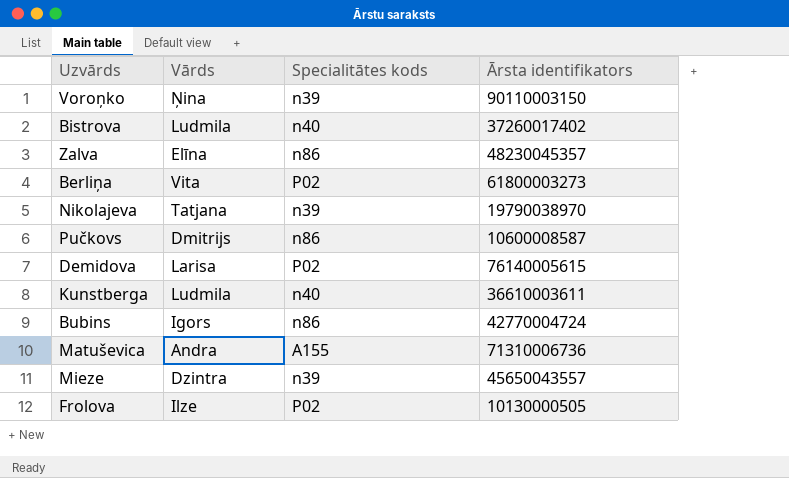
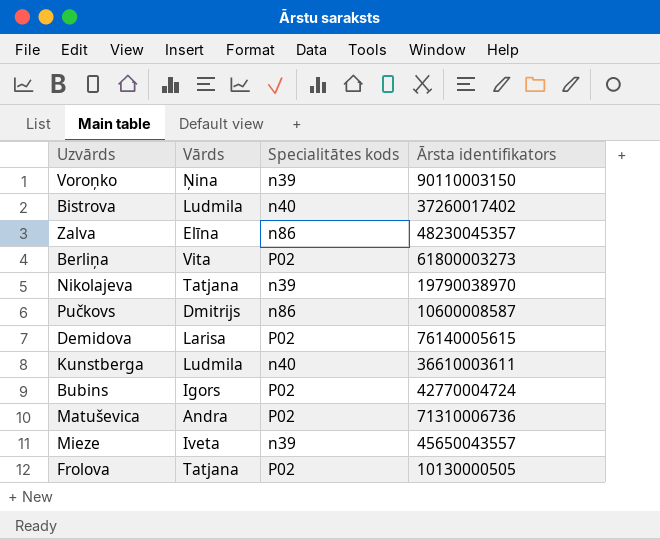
Bubins | Specialitātes kods: n86 -> P02
Matuševica | Specialitātes kods: A155 -> P02
Mieze | Vārds: Dzintra -> Iveta
Frolova | Vārds: Ilze -> Tatjana

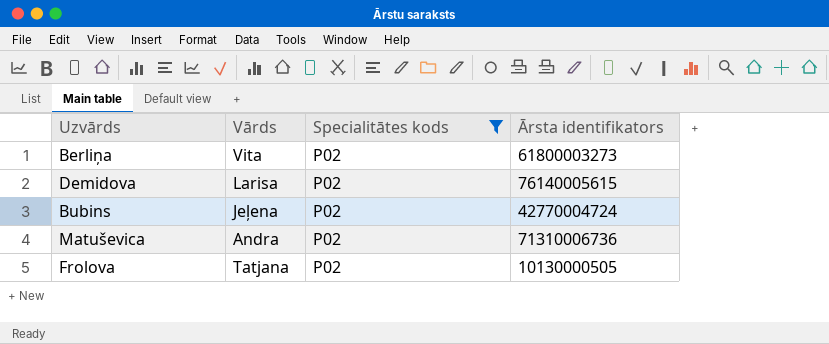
filter: none -> Specialitātes kods = P02
Bubins | Vārds: Igors -> Jeļena

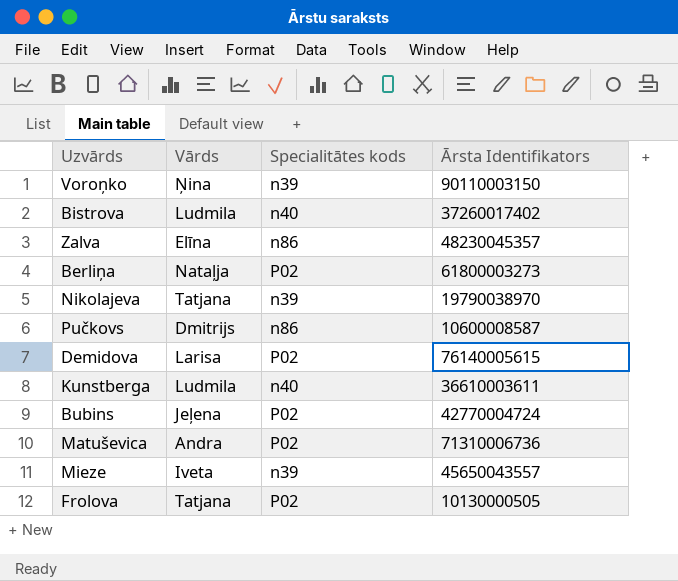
filter: Specialitātes kods = P02 -> none
column name: Ārsta identifikators -> Ārsta Identifikators
Berliņa | Vārds: Vita -> Nataļja

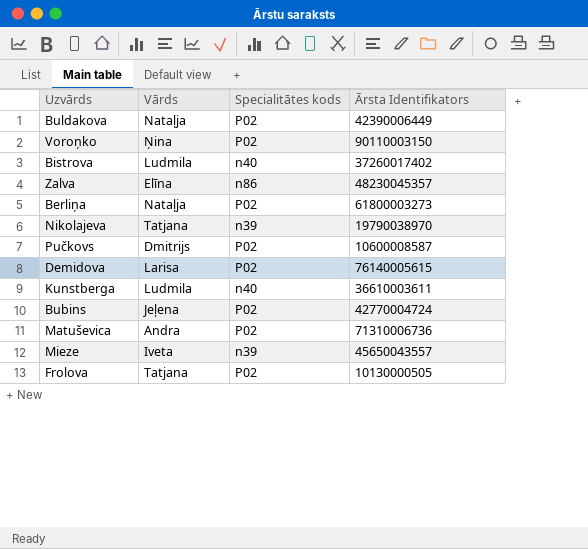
row Buldakova: none -> Nataļja | P02 | 42390006449
Voroņko | Specialitātes kods: n39 -> P02
Pučkovs | Specialitātes kods: n86 -> P02

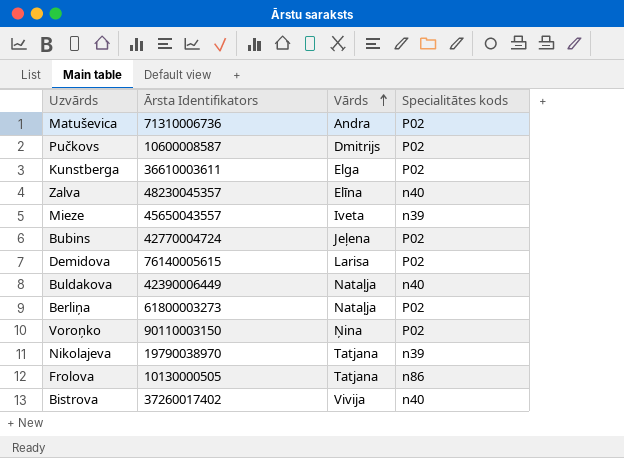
row order: none -> Vārds ascending
column Ārsta Identifikators | position: 4 -> 2
Kunstberga | Vārds: Ludmila -> Elga
Kunstberga | Specialitātes kods: n40 -> P02
Zalva | Specialitātes kods: n86 -> n40
Buldakova | Specialitātes kods: P02 -> n40
Frolova | Specialitātes kods: P02 -> n86
Bistrova | Vārds: Ludmila -> Vivija

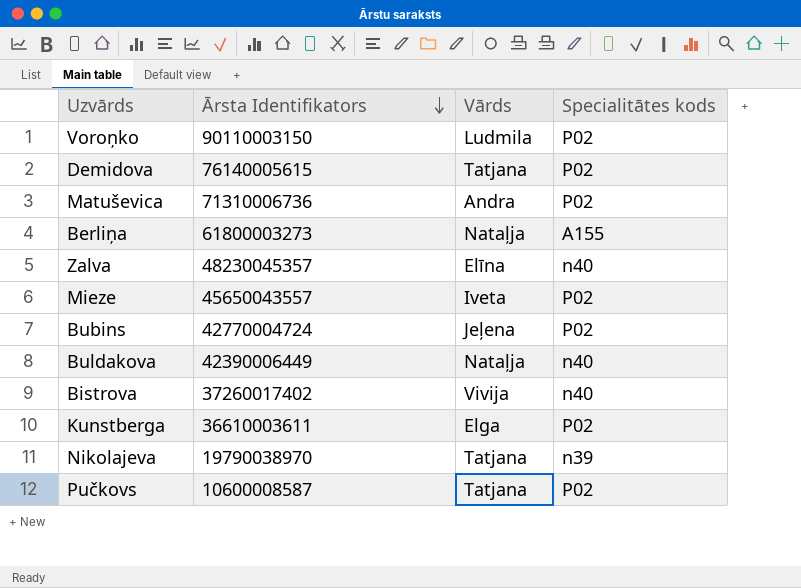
row order: Vārds ascending -> Ārsta Identifikators descending
row Frolova: 10130000505 | Tatjana | n86 -> none
Voroņko | Vārds: Ņina -> Ludmila
Demidova | Vārds: Larisa -> Tatjana
Berliņa | Specialitātes kods: P02 -> A155
Mieze | Specialitātes kods: n39 -> P02
Pučkovs | Vārds: Dmitrijs -> Tatjana

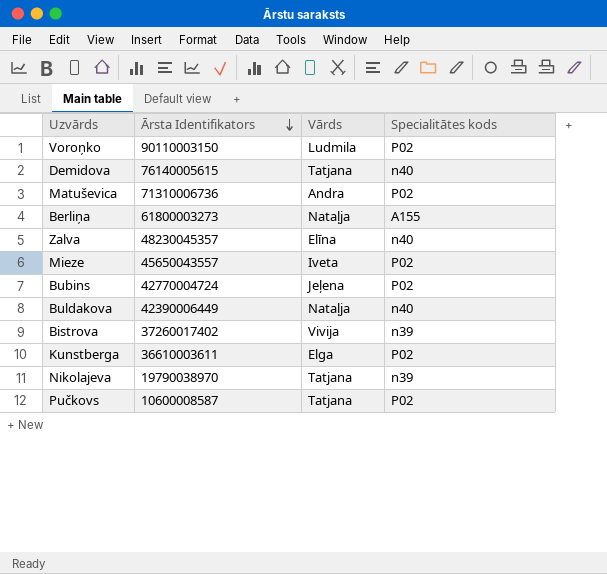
Demidova | Specialitātes kods: P02 -> n40
Bistrova | Specialitātes kods: n40 -> n39

